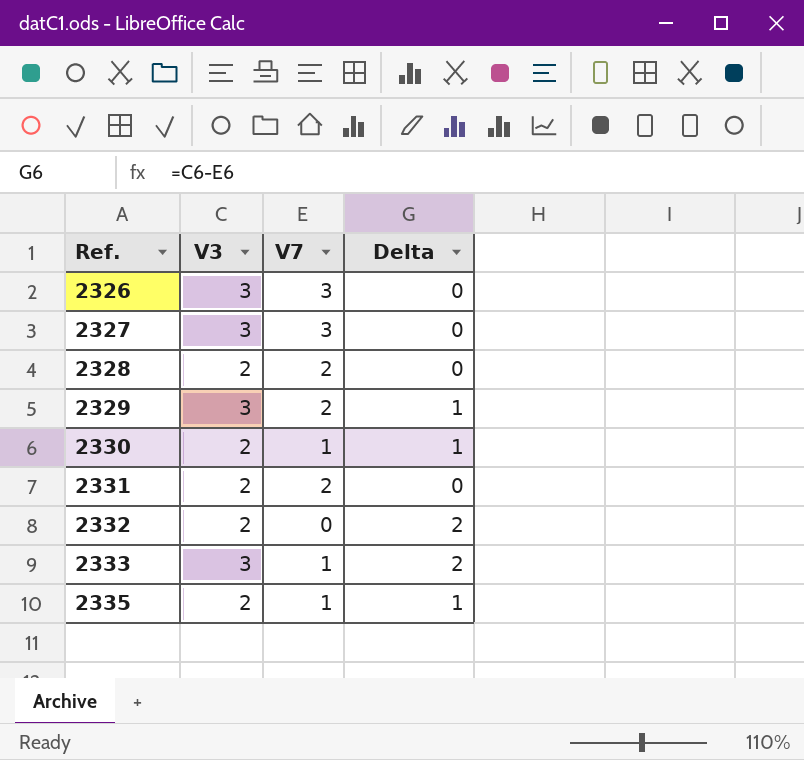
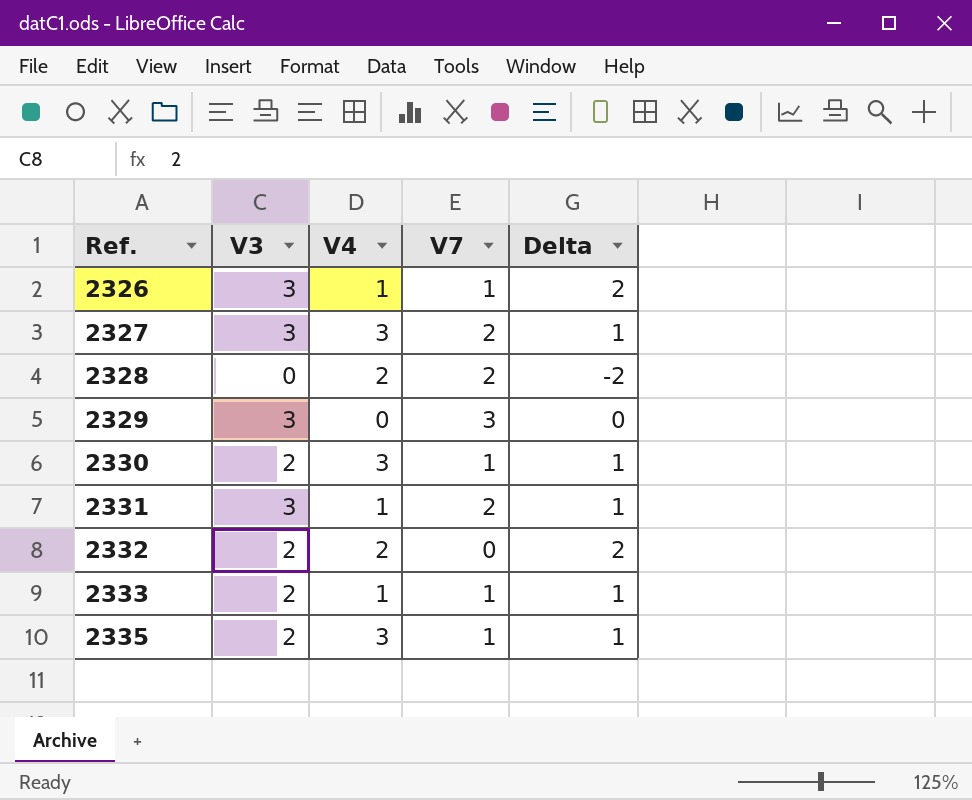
column V4 | position: none -> 3
2326 | V7: 3 -> 1
2326 | Delta: 0 -> 2
2327 | V7: 3 -> 2
2327 | Delta: 0 -> 1
2328 | V3: 2 -> 0
2328 | Delta: 0 -> -2
2329 | V7: 2 -> 3
2329 | Delta: 1 -> 0
2331 | V3: 2 -> 3
2331 | Delta: 0 -> 1
2333 | V3: 3 -> 2
2333 | Delta: 2 -> 1

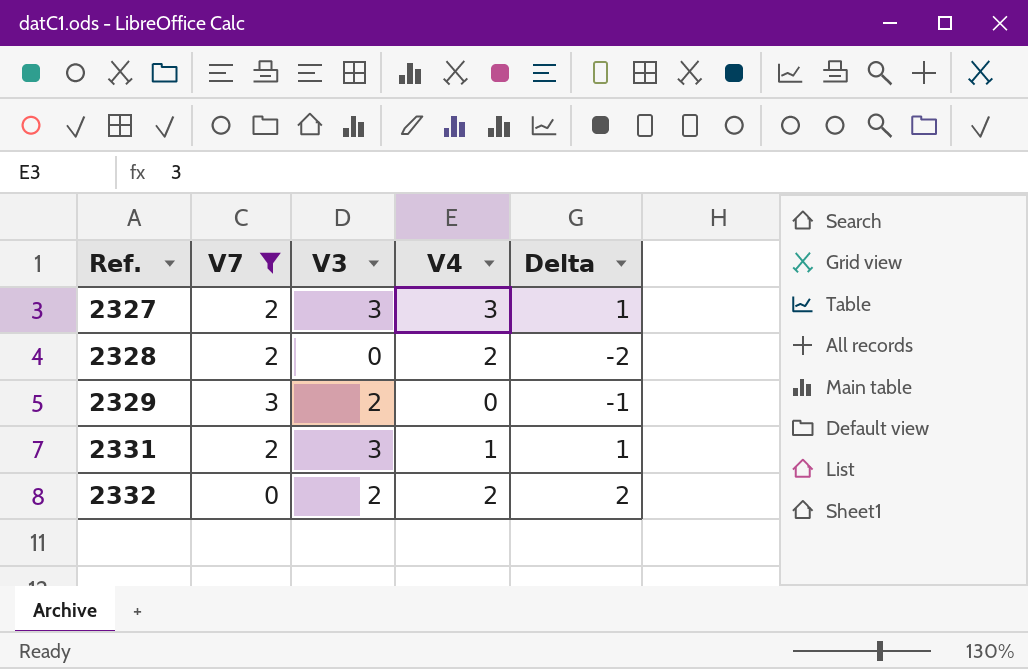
filter: none -> V7 != 1
column V7 | position: 4 -> 2
2329 | V3: 3 -> 2
2329 | Delta: 0 -> -1

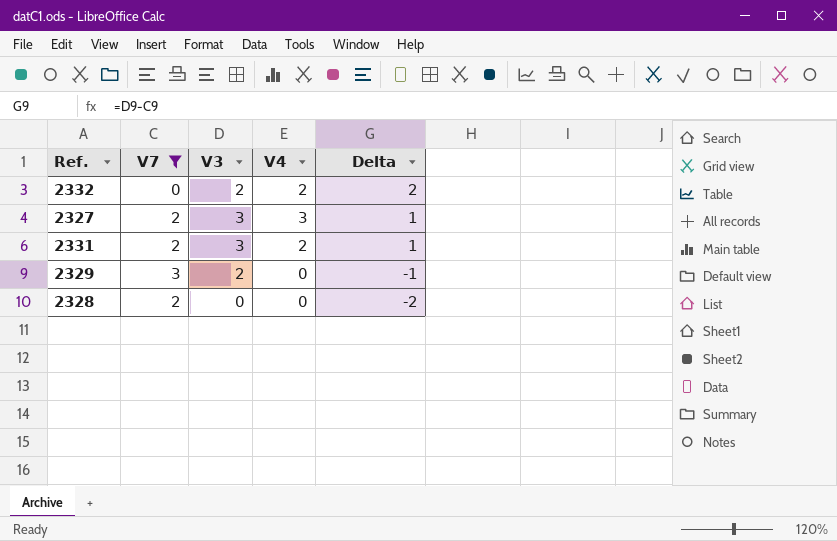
row order: Ref. ascending -> Delta descending
2331 | V4: 1 -> 2
2328 | V4: 2 -> 0

